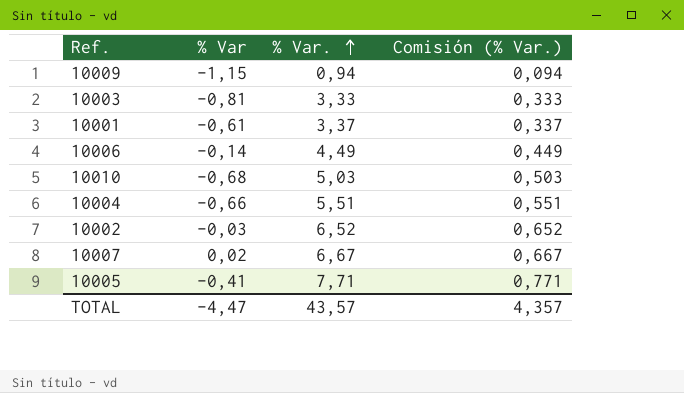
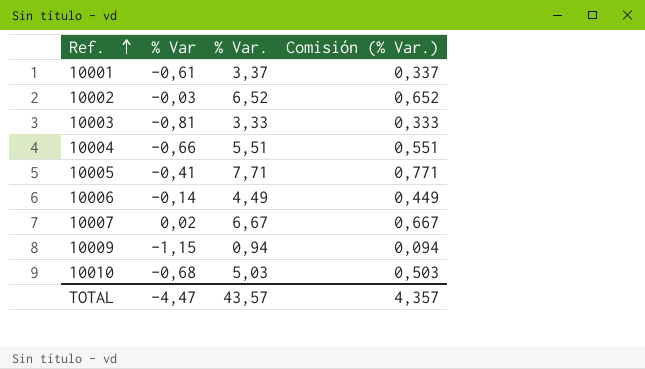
row order: % Var. ascending -> Ref. ascending

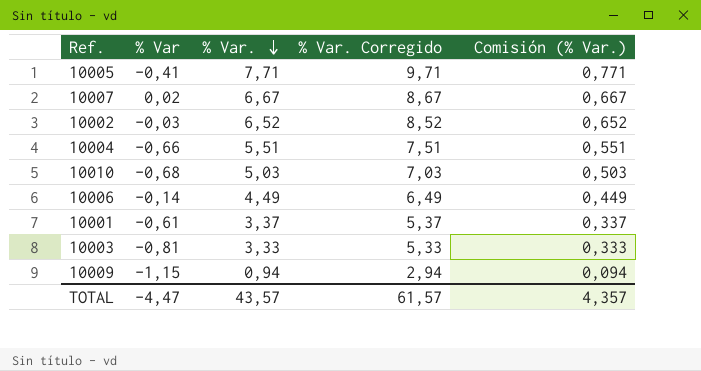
row order: Ref. ascending -> % Var. descending
column % Var. Corregido | formula: none -> [% Var.] + 2

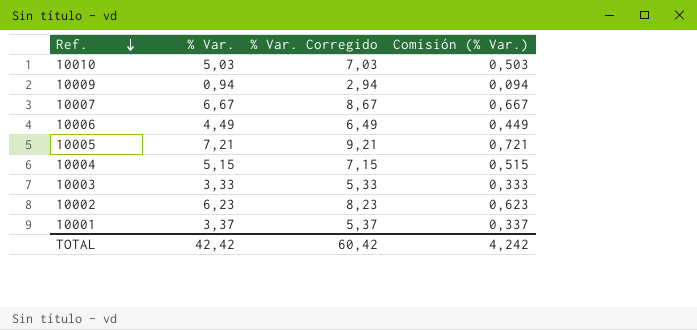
row order: % Var. descending -> Ref. descending
column % Var | position: 2 -> none
10005 | % Var.: 7,71 -> 7,21
10005 | % Var. Corregido: 9,71 -> 9,21
10005 | Comisión (% Var.): 0,771 -> 0,721
10004 | % Var.: 5,51 -> 5,15
10004 | % Var. Corregido: 7,51 -> 7,15
10004 | Comisión (% Var.): 0,551 -> 0,515
10002 | % Var.: 6,52 -> 6,23
10002 | % Var. Corregido: 8,52 -> 8,23
10002 | Comisión (% Var.): 0,652 -> 0,623
TOTAL | % Var.: 43,57 -> 42,42
TOTAL | % Var. Corregido: 61,57 -> 60,42
TOTAL | Comisión (% Var.): 4,357 -> 4,242

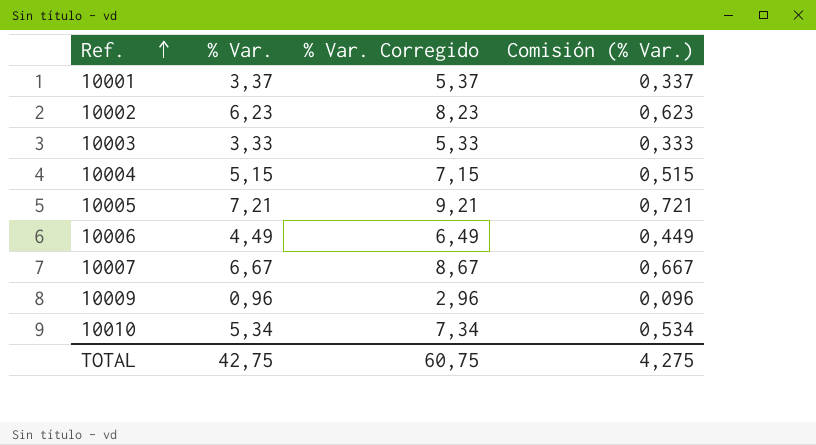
row order: Ref. descending -> Ref. ascending
10009 | % Var.: 0,94 -> 0,96
10009 | % Var. Corregido: 2,94 -> 2,96
10009 | Comisión (% Var.): 0,094 -> 0,096
10010 | % Var.: 5,03 -> 5,34
10010 | % Var. Corregido: 7,03 -> 7,34
10010 | Comisión (% Var.): 0,503 -> 0,534
TOTAL | % Var.: 42,42 -> 42,75
TOTAL | % Var. Corregido: 60,42 -> 60,75
TOTAL | Comisión (% Var.): 4,242 -> 4,275

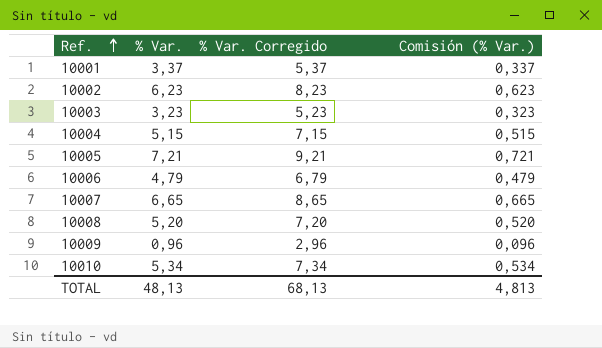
10003 | % Var.: 3,33 -> 3,23
10003 | % Var. Corregido: 5,33 -> 5,23
10003 | Comisión (% Var.): 0,333 -> 0,323
10006 | % Var.: 4,49 -> 4,79
10006 | % Var. Corregido: 6,49 -> 6,79
10006 | Comisión (% Var.): 0,449 -> 0,479
10007 | % Var.: 6,67 -> 6,65
10007 | % Var. Corregido: 8,67 -> 8,65
10007 | Comisión (% Var.): 0,667 -> 0,665
row 10008: none -> 5,20 | 7,20 | 0,520
TOTAL | % Var.: 42,75 -> 48,13
TOTAL | % Var. Corregido: 60,75 -> 68,13
TOTAL | Comisión (% Var.): 4,275 -> 4,813

